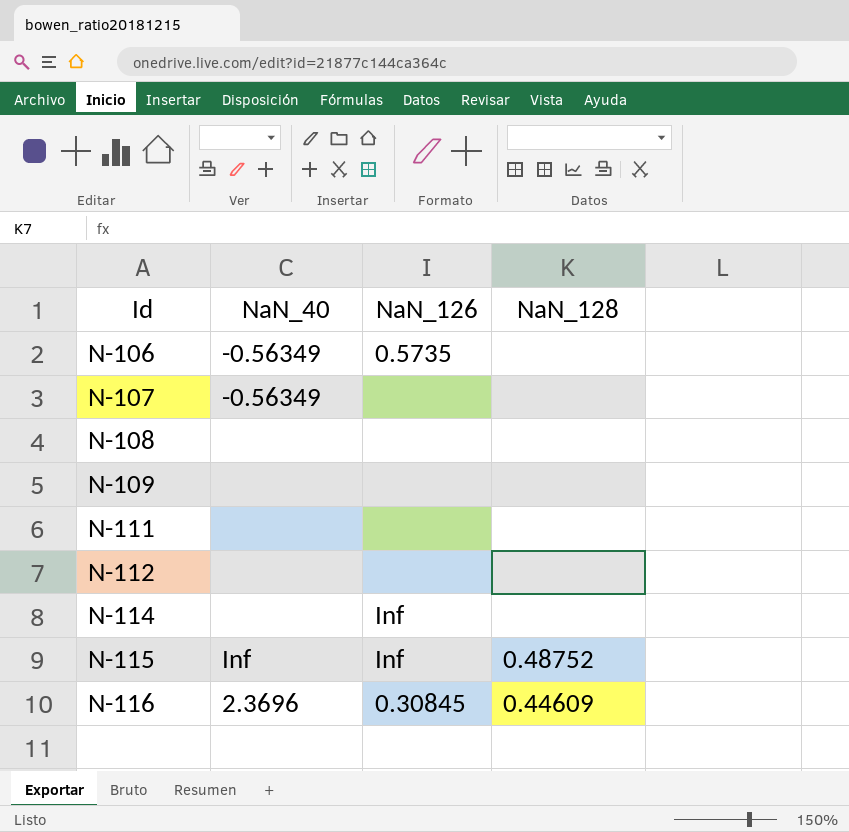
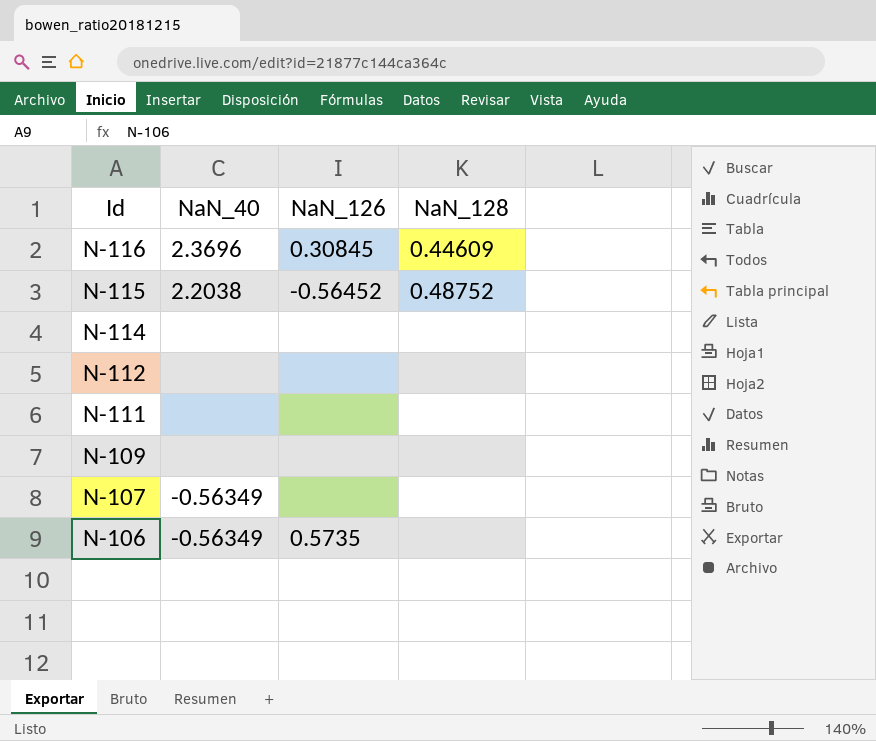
row order: Id ascending -> Id descending
row N-108: none | none | none -> none
N-115 | NaN_40: Inf -> 2.2038
N-115 | NaN_126: Inf -> -0.56452
N-114 | NaN_126: Inf -> none

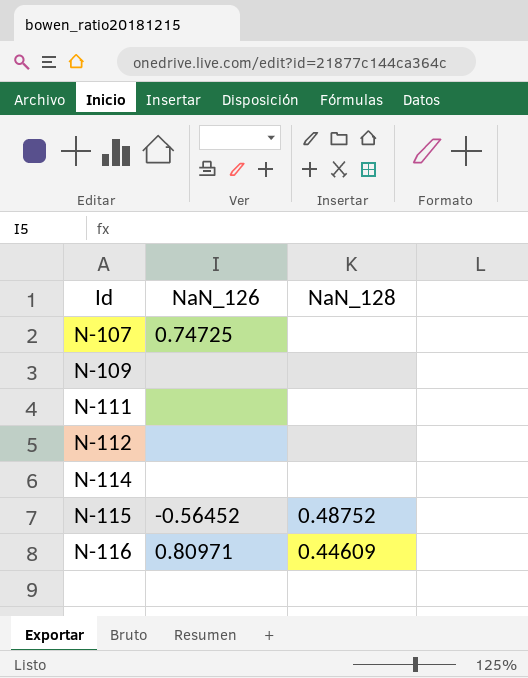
row order: Id descending -> Id ascending
column NaN_40 | position: 2 -> none
row N-106: -0.56349 | 0.5735 | none -> none
N-107 | NaN_126: none -> 0.74725
N-116 | NaN_126: 0.30845 -> 0.80971

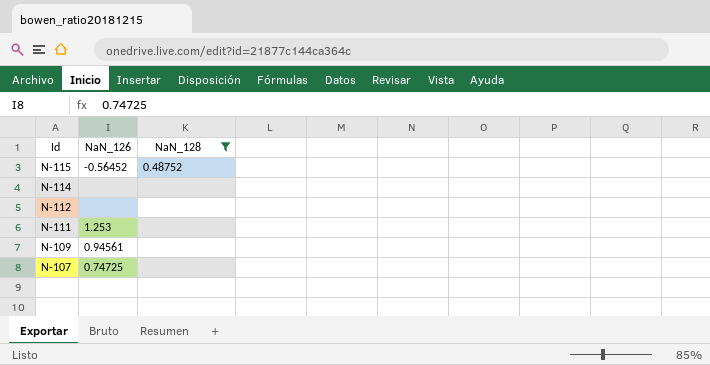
filter: none -> NaN_128 != 0.44609
row order: Id ascending -> Id descending
N-111 | NaN_126: none -> 1.253
N-109 | NaN_126: none -> 0.94561

